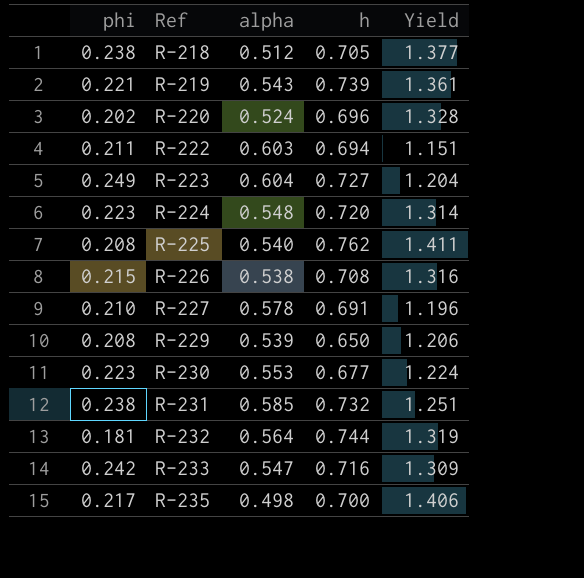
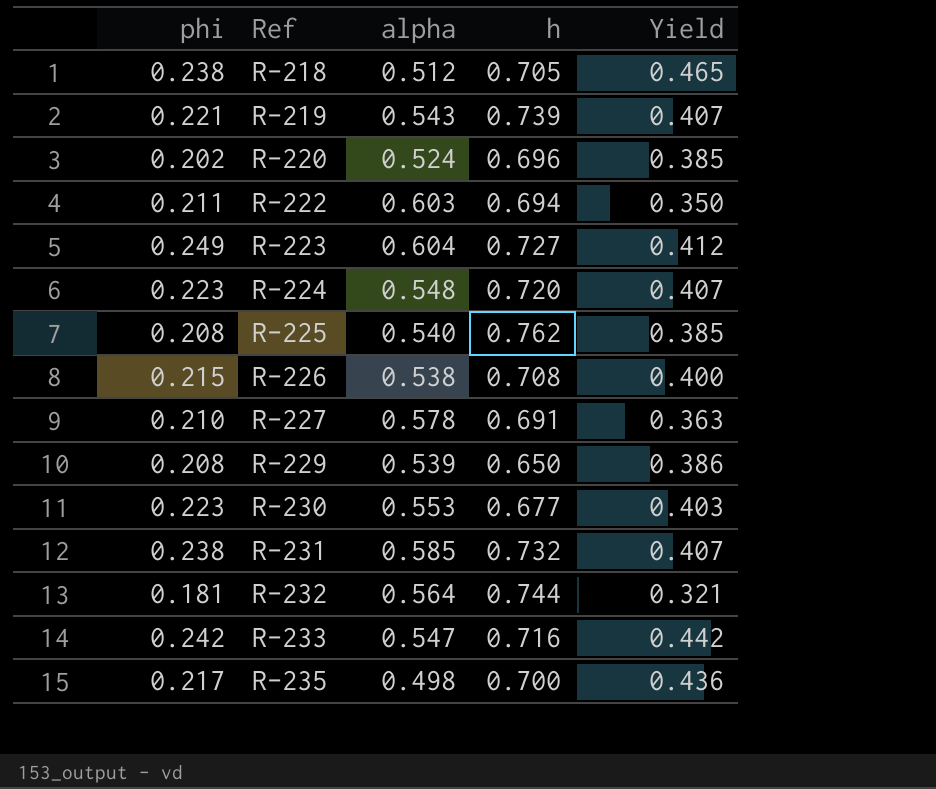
column Yield | formula: [h] / [alpha] -> [phi] / [alpha]

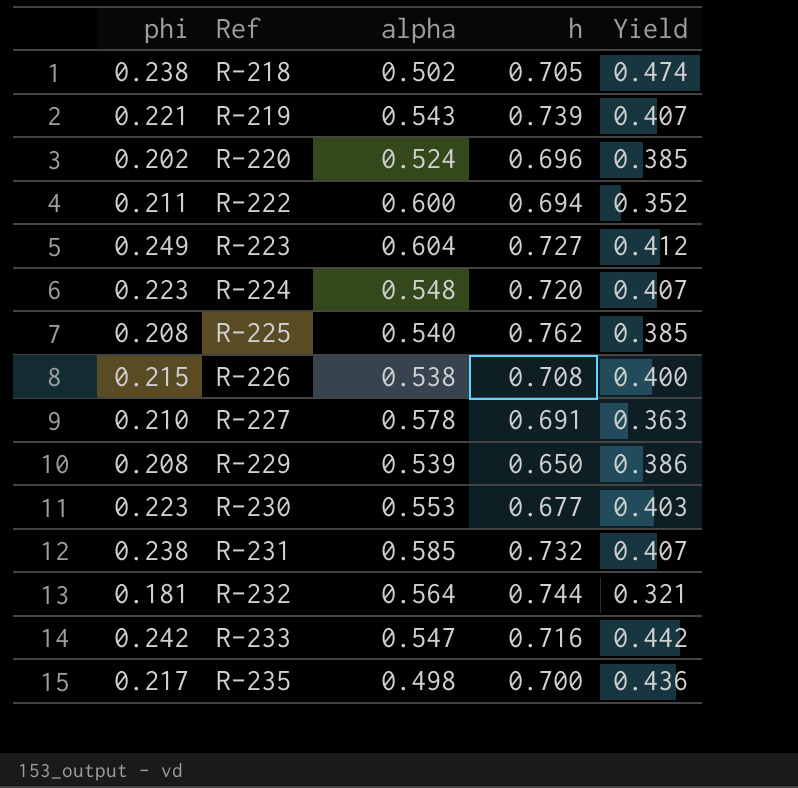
R-218 | alpha: 0.512 -> 0.502
R-218 | Yield: 0.465 -> 0.474
R-222 | alpha: 0.603 -> 0.600
R-222 | Yield: 0.350 -> 0.352

